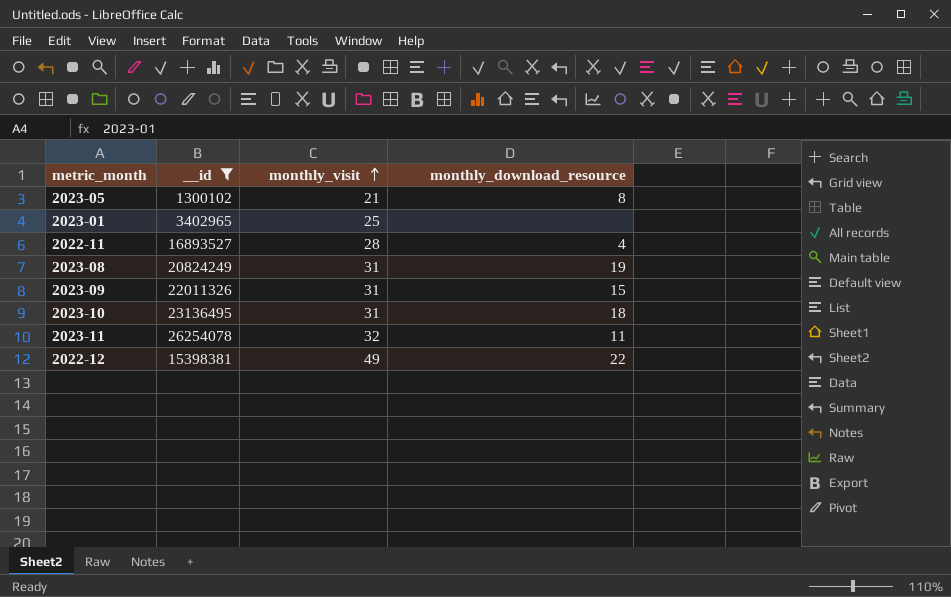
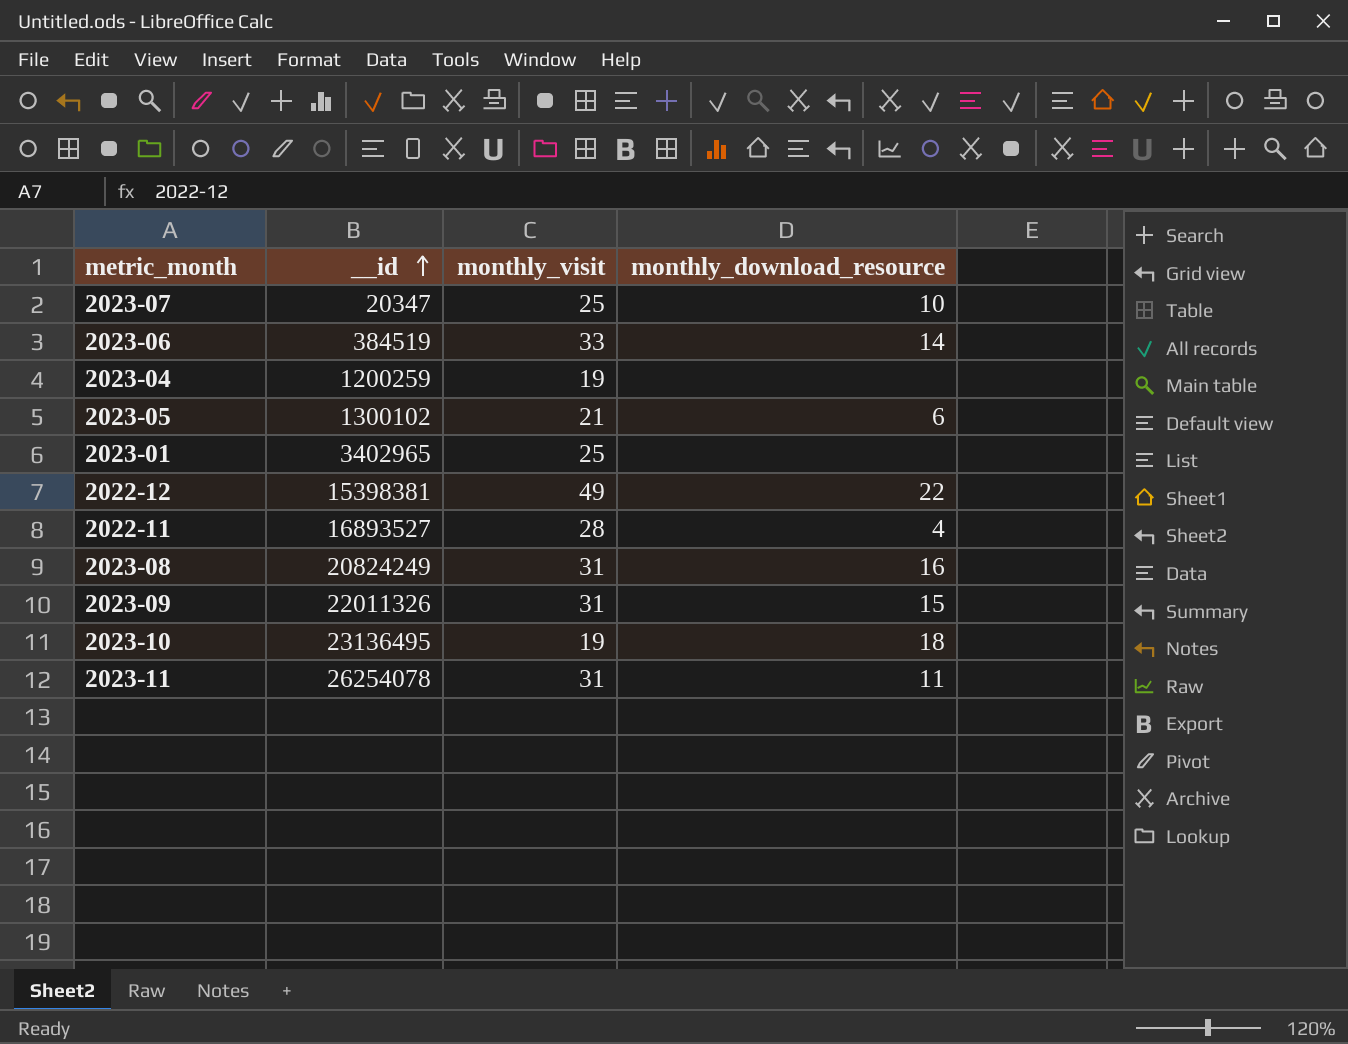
filter: __id >= 1300102 -> none
row order: monthly_visit ascending -> __id ascending
2023-05 | monthly_download_resource: 8 -> 6
2023-08 | monthly_download_resource: 19 -> 16
2023-10 | monthly_visit: 31 -> 19
2023-11 | monthly_visit: 32 -> 31

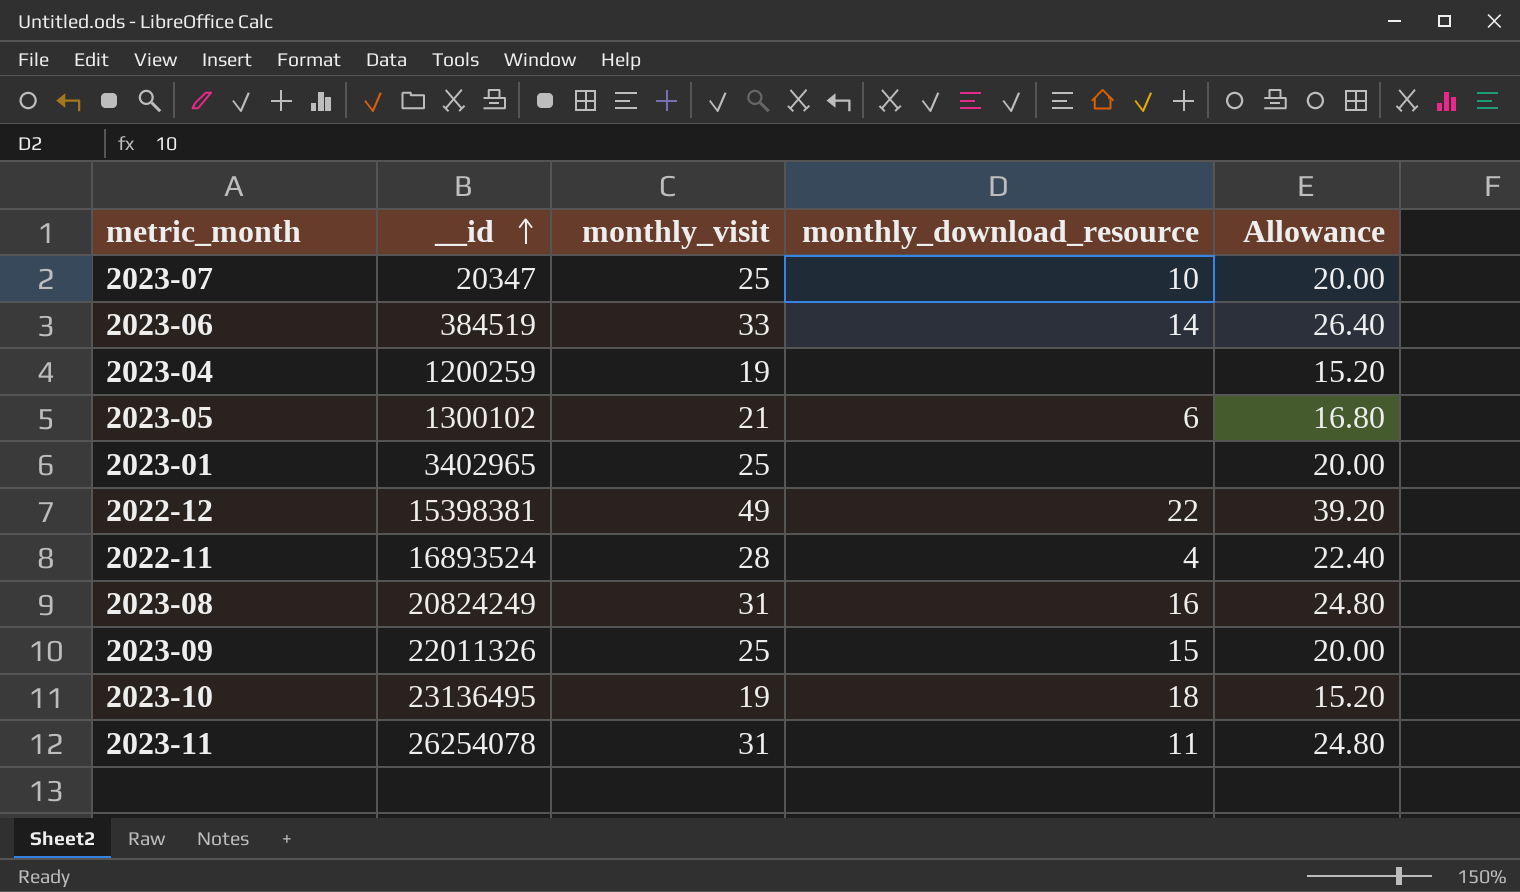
column Allowance | formula: none -> [monthly_visit] * 0.8
2022-11 | __id: 16893527 -> 16893524
2023-09 | monthly_visit: 31 -> 25

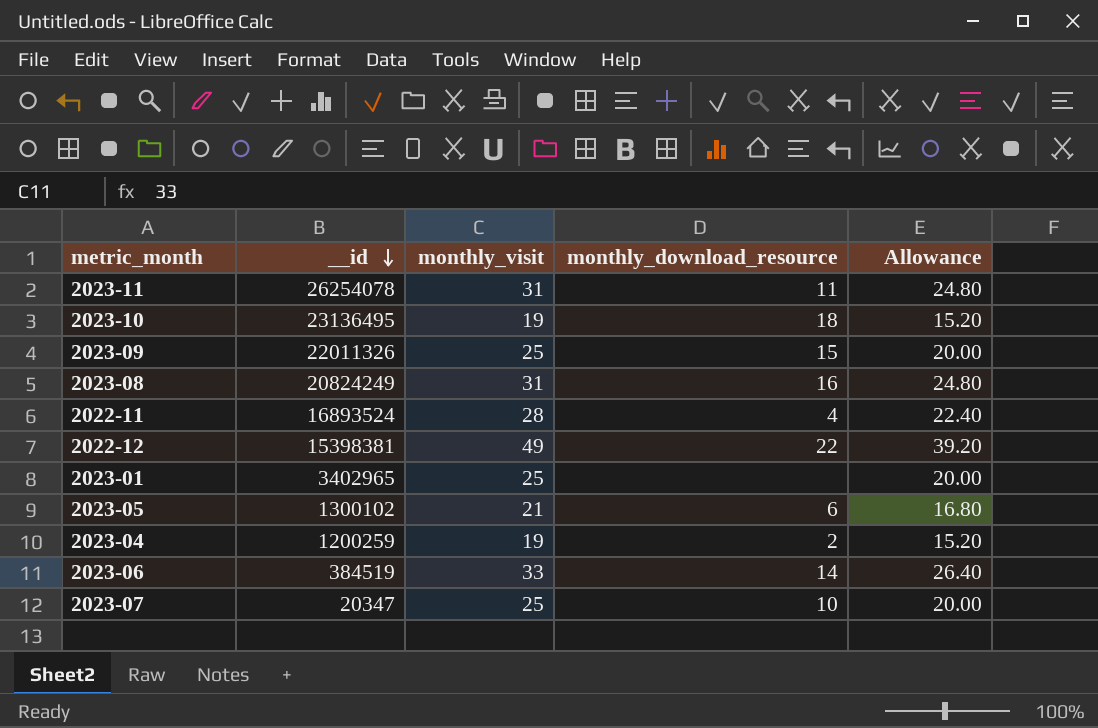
row order: __id ascending -> __id descending
2023-04 | monthly_download_resource: none -> 2

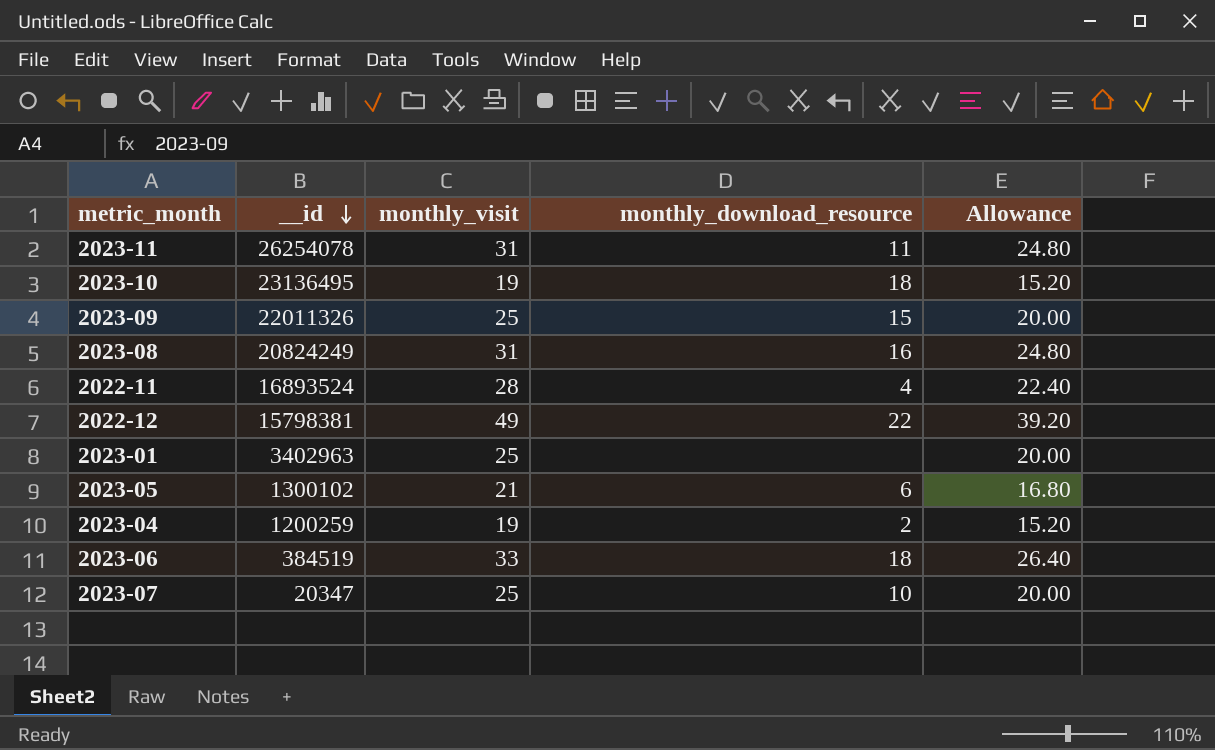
2022-12 | __id: 15398381 -> 15798381
2023-01 | __id: 3402965 -> 3402963
2023-06 | monthly_download_resource: 14 -> 18

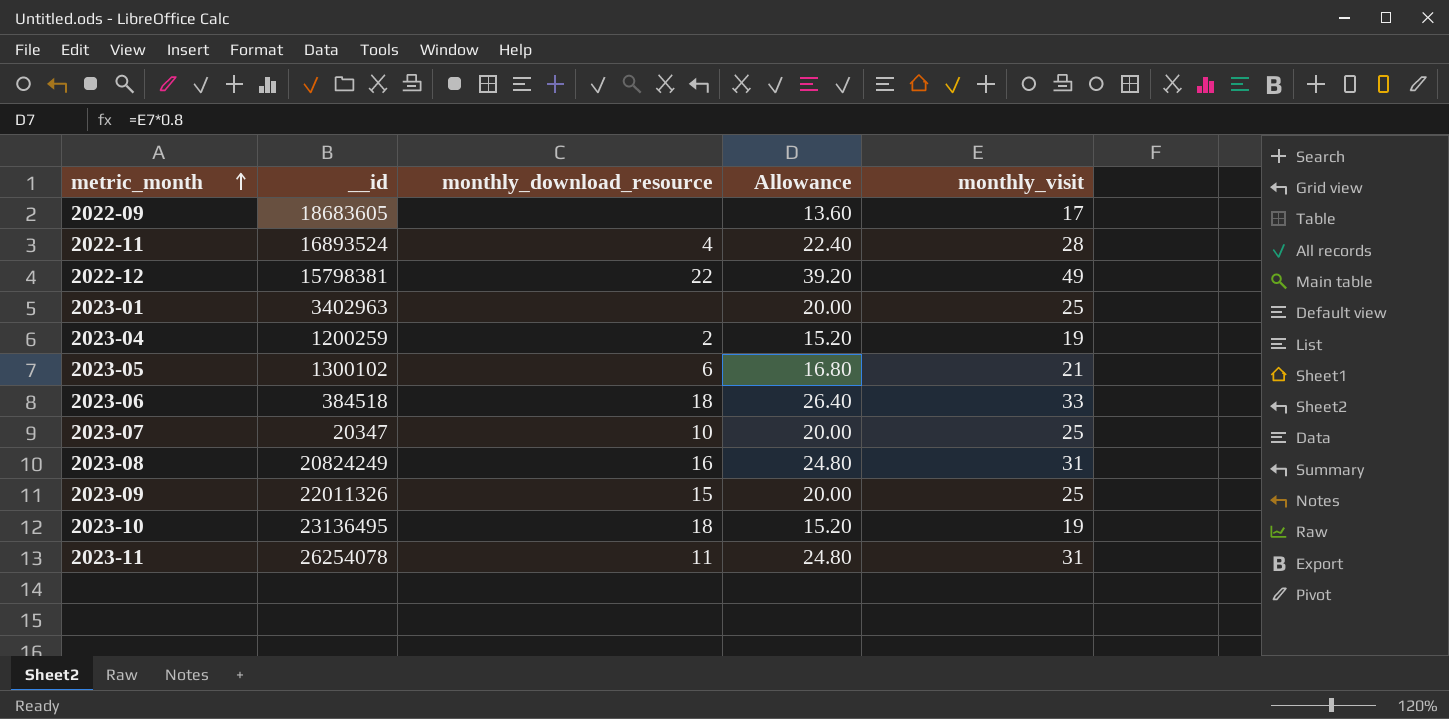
row order: __id descending -> metric_month ascending
column monthly_visit | position: 3 -> 5
row 2022-09: none -> 18683605 | none | 13.60 | 17
2023-06 | __id: 384519 -> 384518

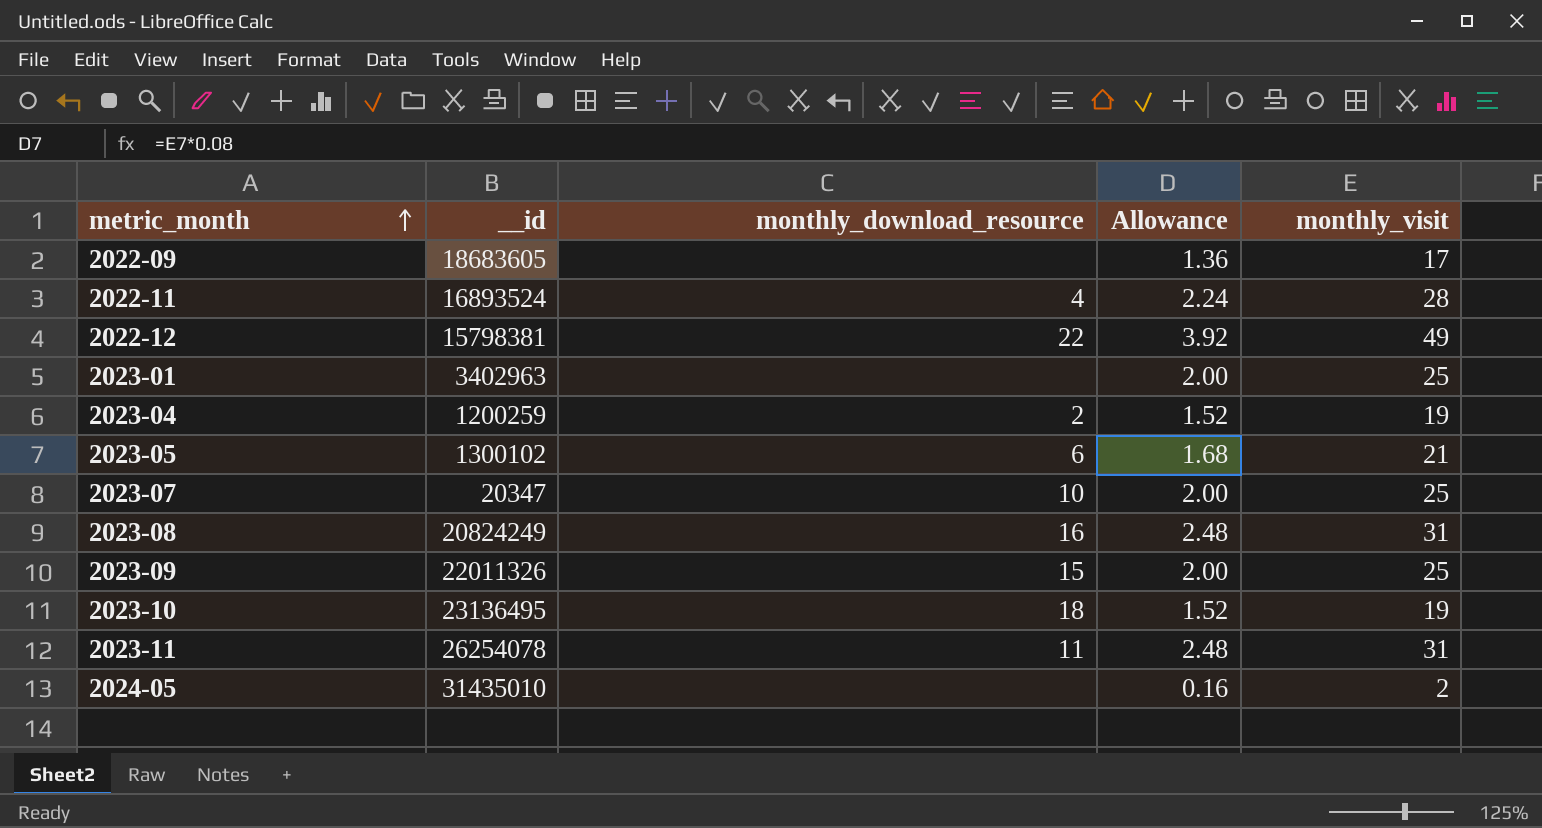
column Allowance | formula: [monthly_visit] * 0.8 -> [monthly_visit] * 0.08
row 2023-06: 384518 | 18 | 26.40 | 33 -> none
row 2024-05: none -> 31435010 | none | 0.16 | 2

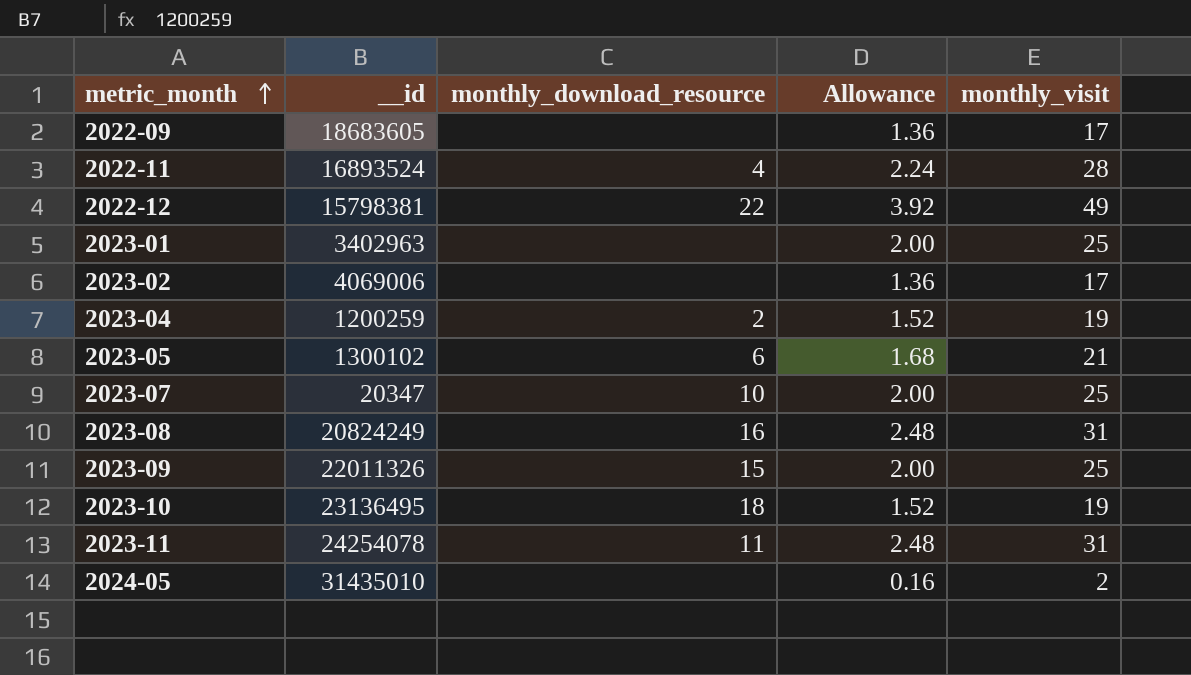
row 2023-02: none -> 4069006 | none | 1.36 | 17
2023-11 | __id: 26254078 -> 24254078

